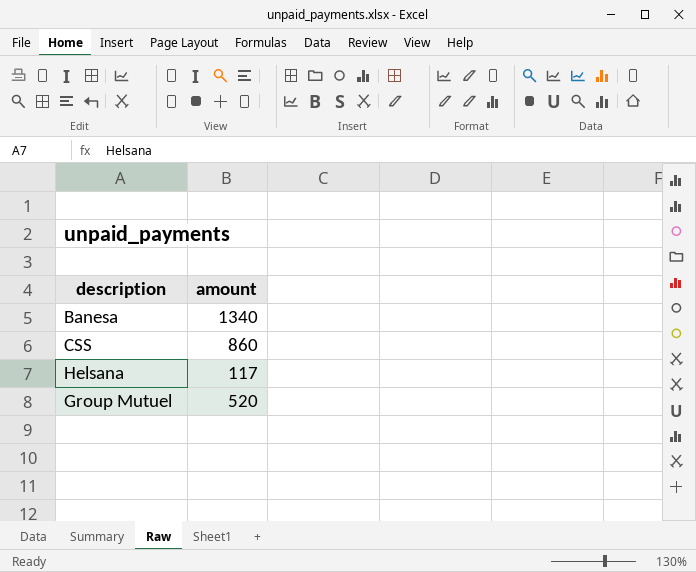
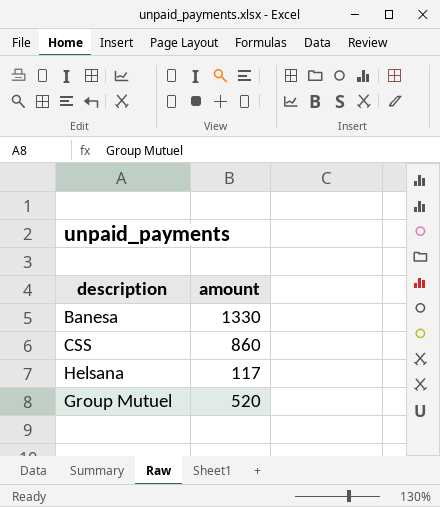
Banesa | amount: 1340 -> 1330

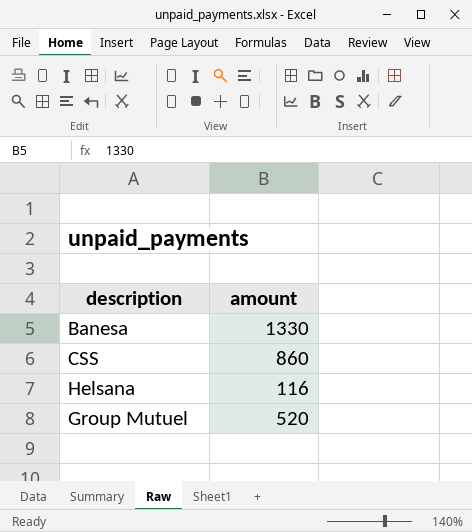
Helsana | amount: 117 -> 116

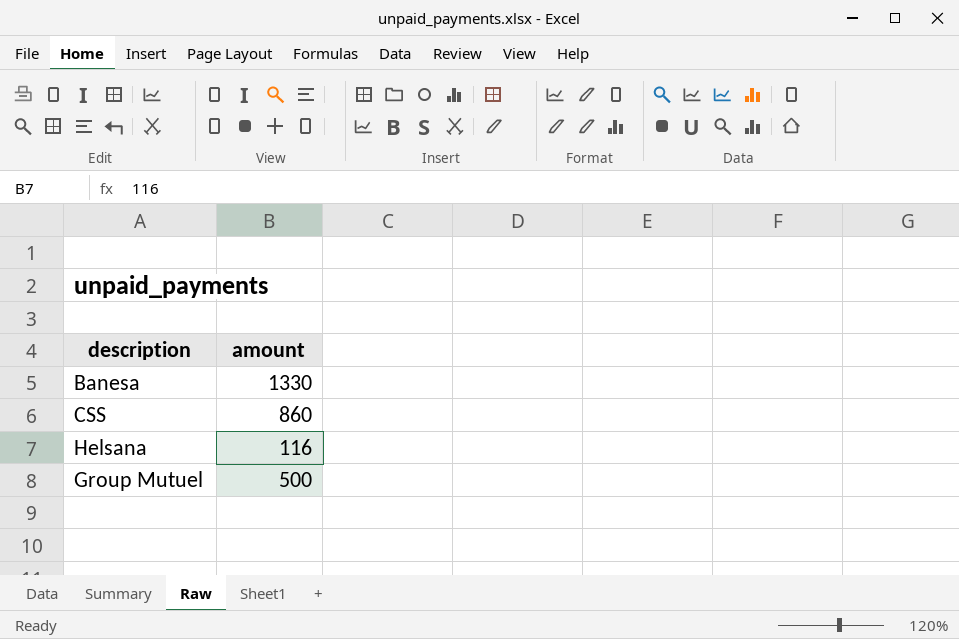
Group Mutuel | amount: 520 -> 500

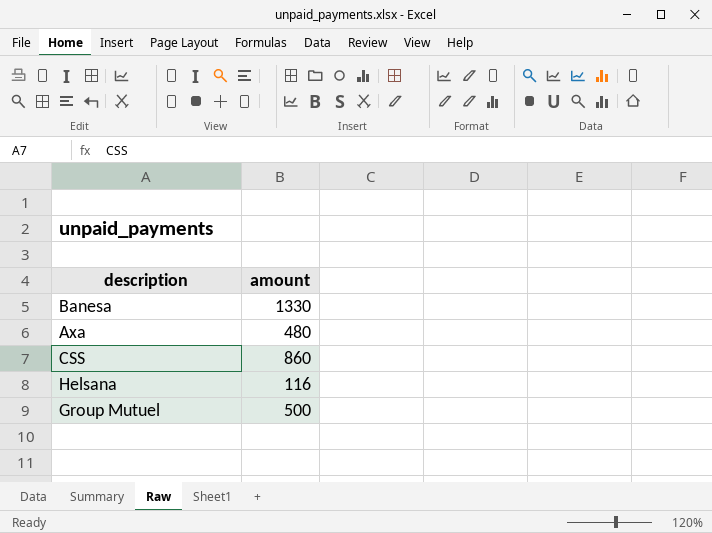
row Axa: none -> 480

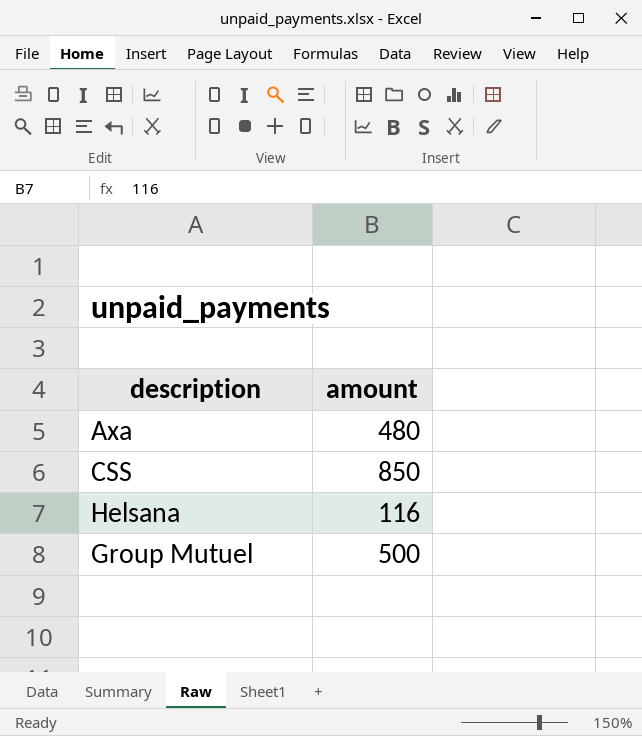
row Banesa: 1330 -> none
CSS | amount: 860 -> 850

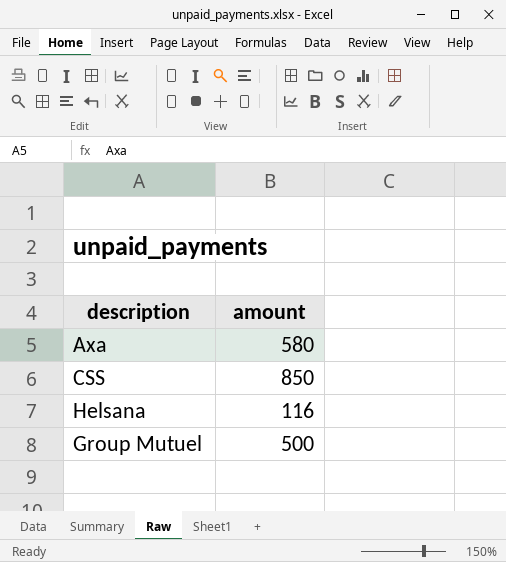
Axa | amount: 480 -> 580

